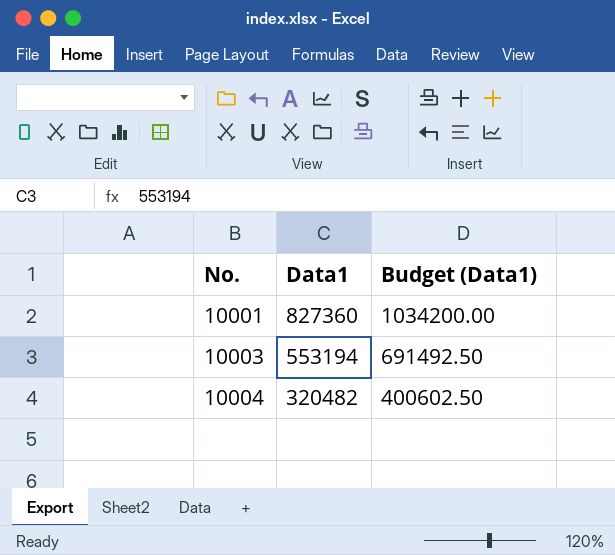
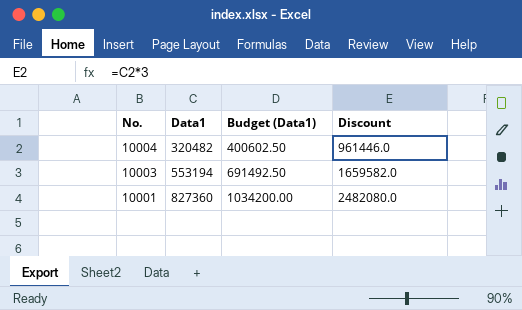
row order: No. ascending -> No. descending
column Discount | formula: none -> [Data1] * 3

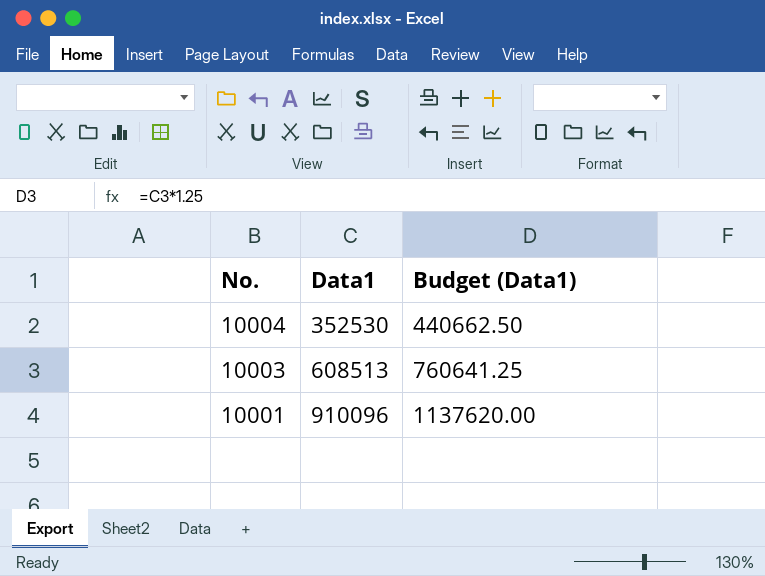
column Discount | formula: [Data1] * 3 -> none
10004 | Data1: 320482 -> 352530
10004 | Budget (Data1): 400602.50 -> 440662.50
10003 | Data1: 553194 -> 608513
10003 | Budget (Data1): 691492.50 -> 760641.25
10001 | Data1: 827360 -> 910096
10001 | Budget (Data1): 1034200.00 -> 1137620.00

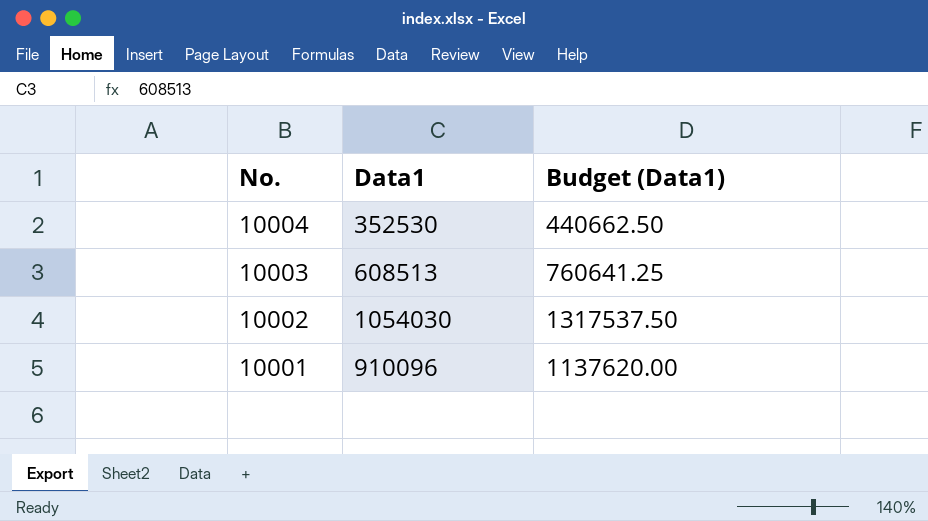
row 10002: none -> 1054030 | 1317537.50

